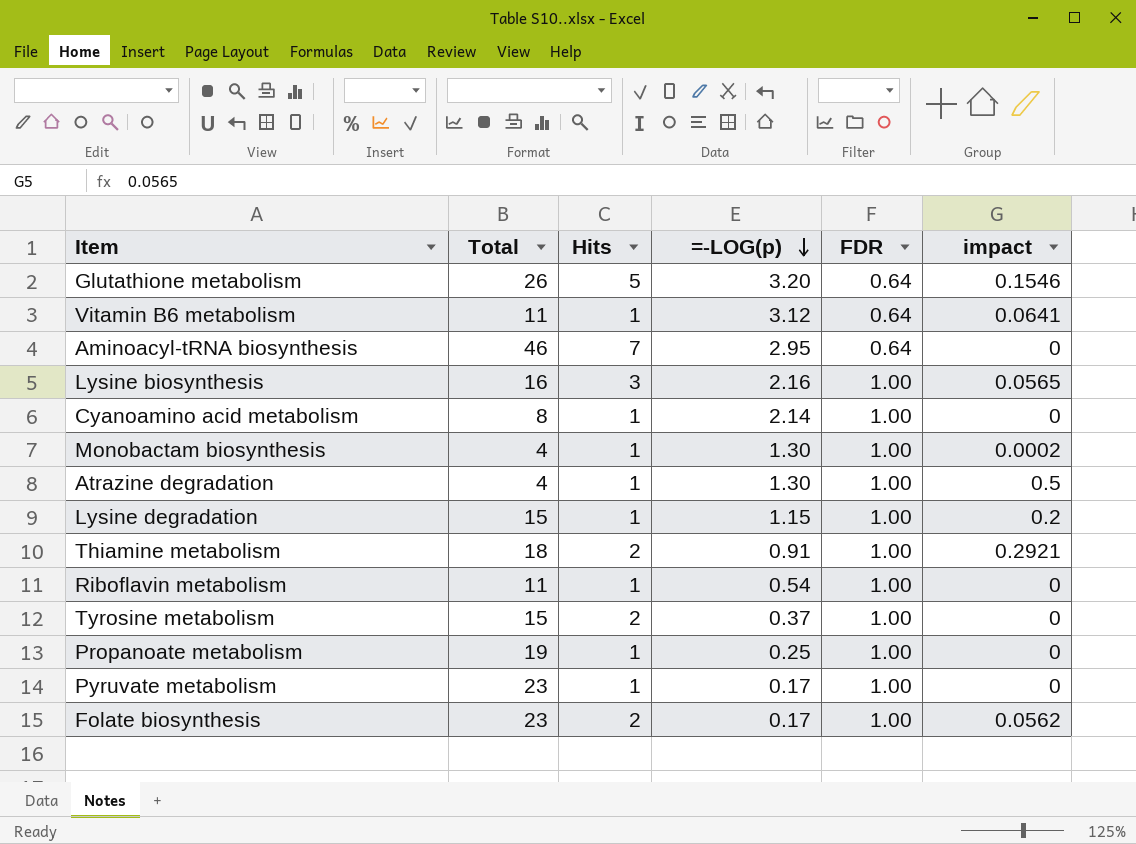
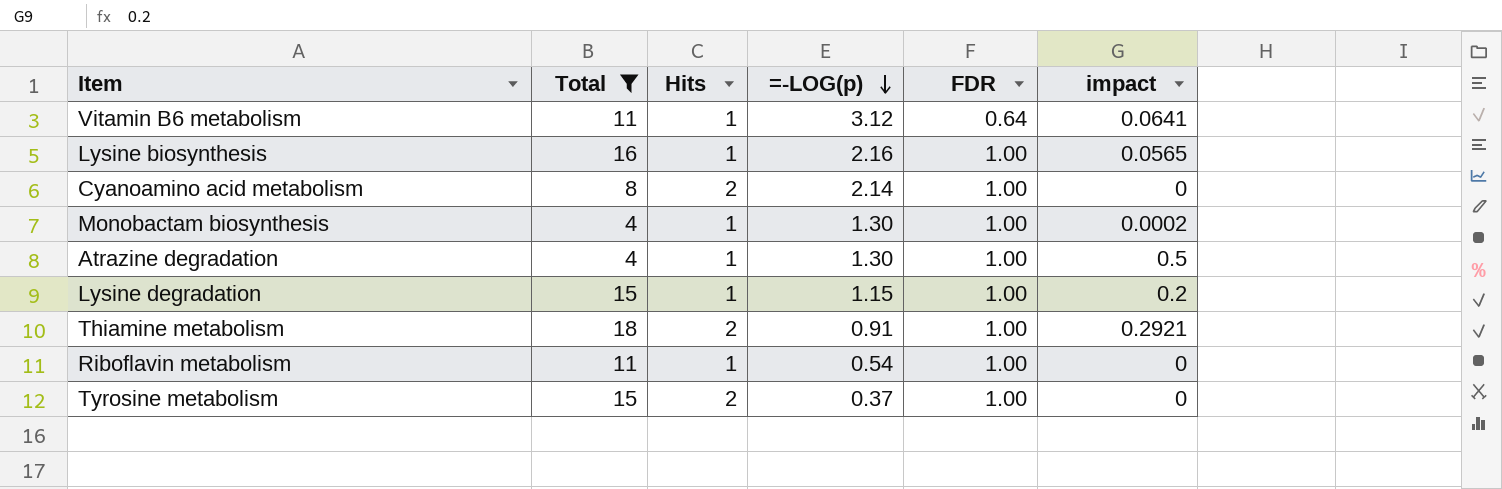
filter: none -> Total <= 18
Lysine biosynthesis | Hits: 3 -> 1
Cyanoamino acid metabolism | Hits: 1 -> 2

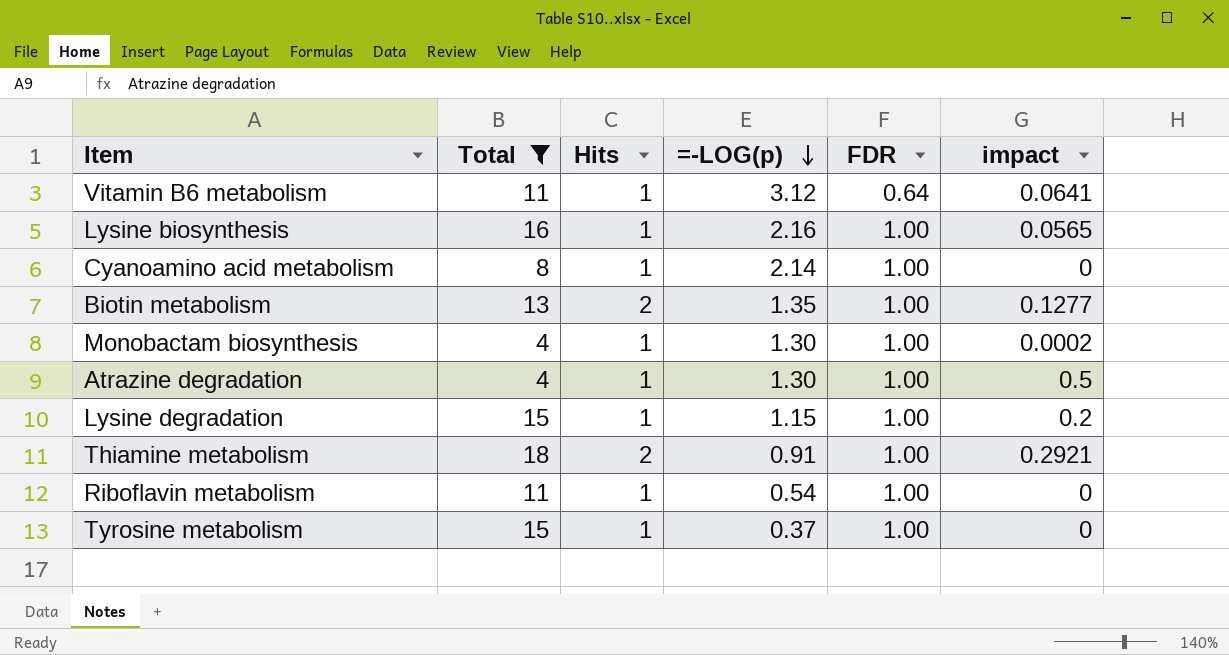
Cyanoamino acid metabolism | Hits: 2 -> 1
row Biotin metabolism: none -> 13 | 2 | 1.35 | 1.00 | 0.1277
Tyrosine metabolism | Hits: 2 -> 1

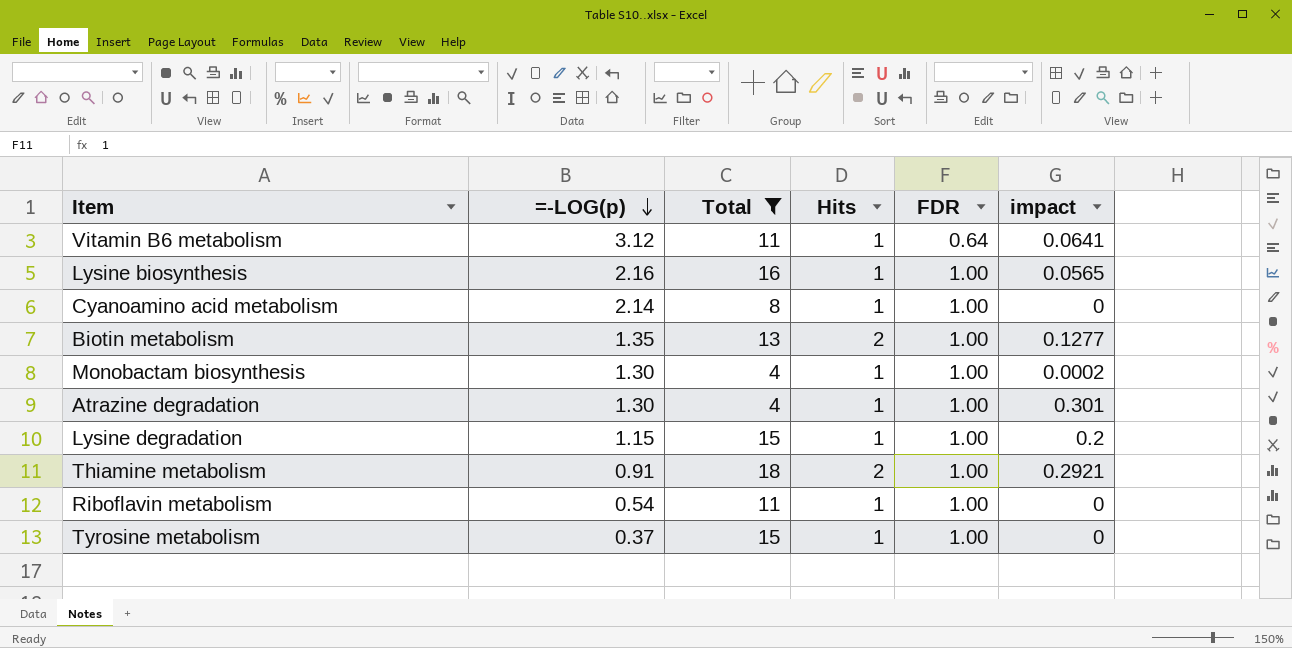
column =-LOG(p) | position: 4 -> 2
Atrazine degradation | impact: 0.5 -> 0.301

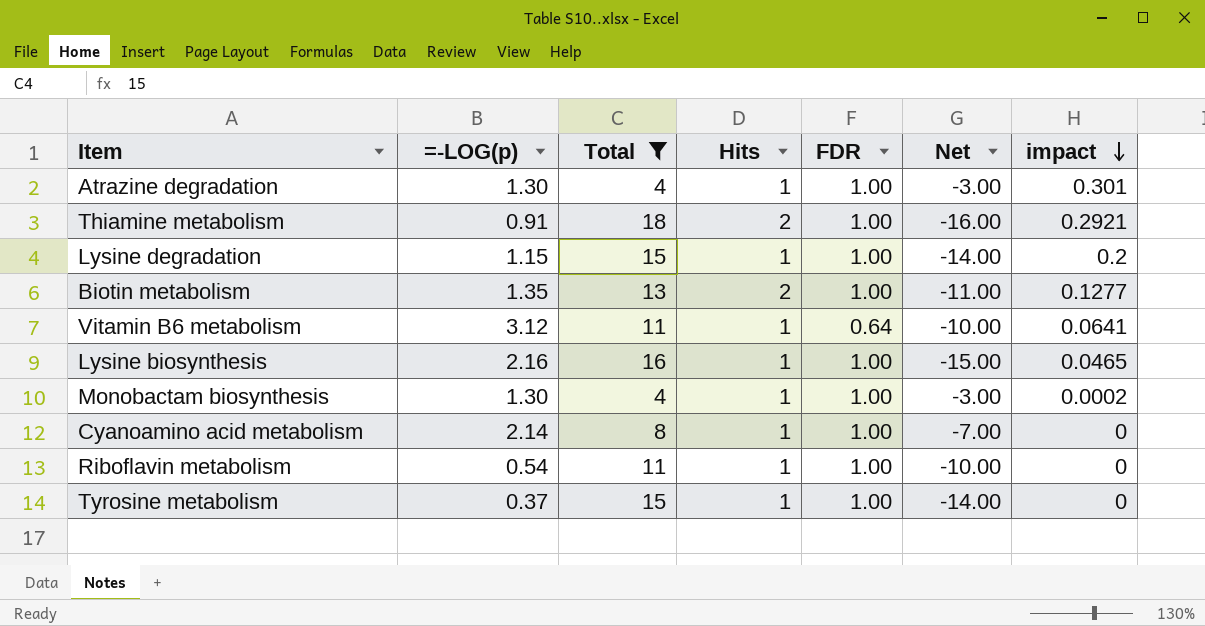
row order: =-LOG(p) descending -> impact descending
column Net | formula: none -> [Hits] - [Total]
Lysine biosynthesis | impact: 0.0565 -> 0.0465

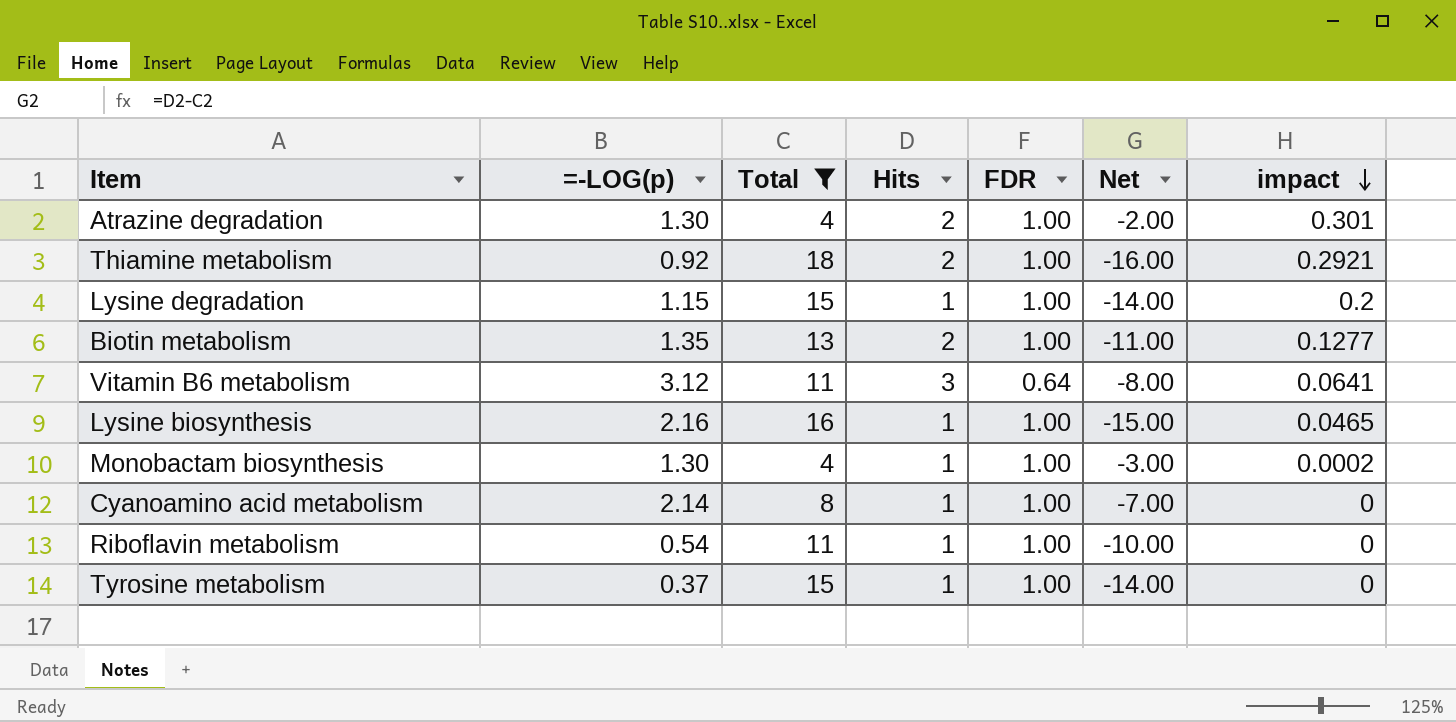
Atrazine degradation | Hits: 1 -> 2
Atrazine degradation | Net: -3.00 -> -2.00
Thiamine metabolism | =-LOG(p): 0.91 -> 0.92
Vitamin B6 metabolism | Hits: 1 -> 3
Vitamin B6 metabolism | Net: -10.00 -> -8.00

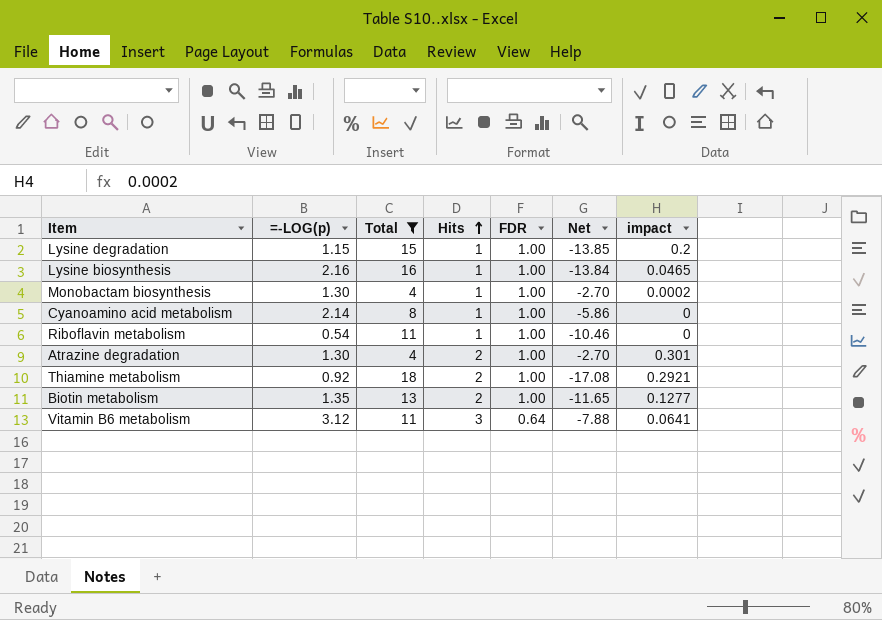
row order: impact descending -> Hits ascending
column Net | formula: [Hits] - [Total] -> [=-LOG(p)] - [Total]
row Tyrosine metabolism: 0.37 | 15 | 1 | 1.00 | -14.00 | 0 -> none

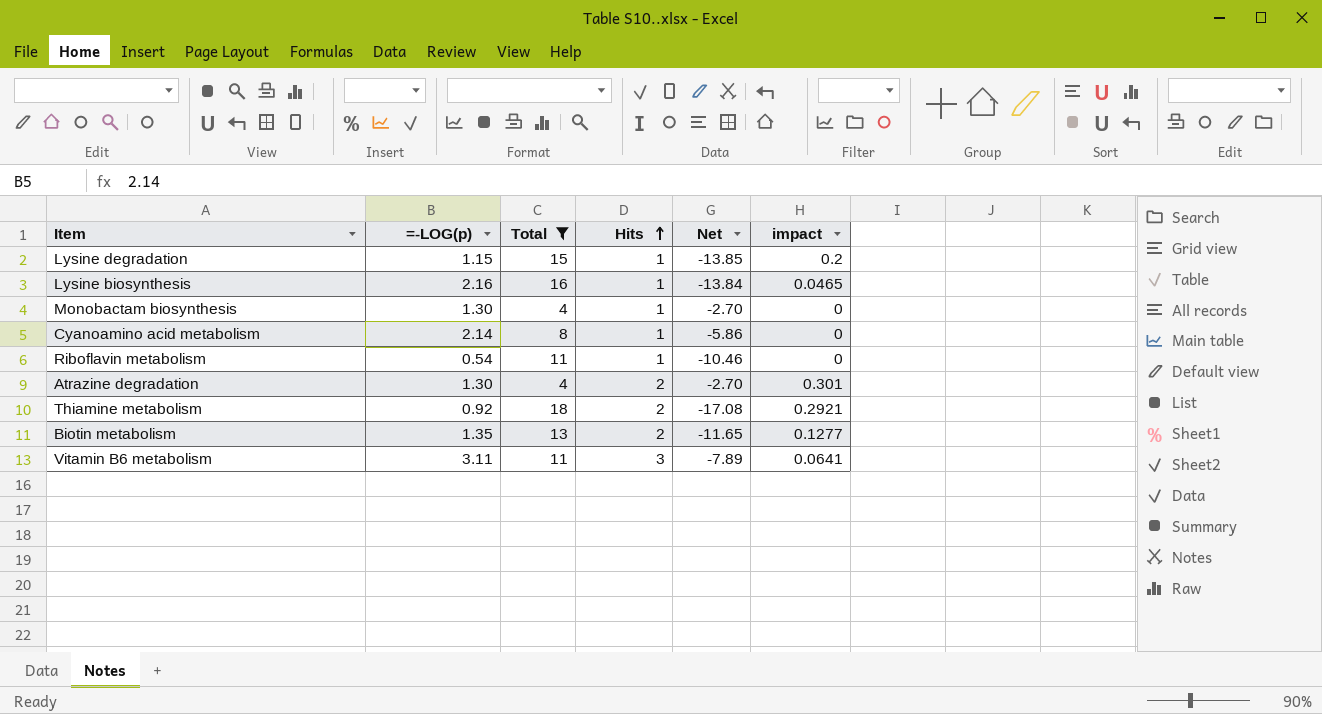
column FDR | position: 5 -> none
Monobactam biosynthesis | impact: 0.0002 -> 0
Vitamin B6 metabolism | =-LOG(p): 3.12 -> 3.11
Vitamin B6 metabolism | Net: -7.88 -> -7.89

